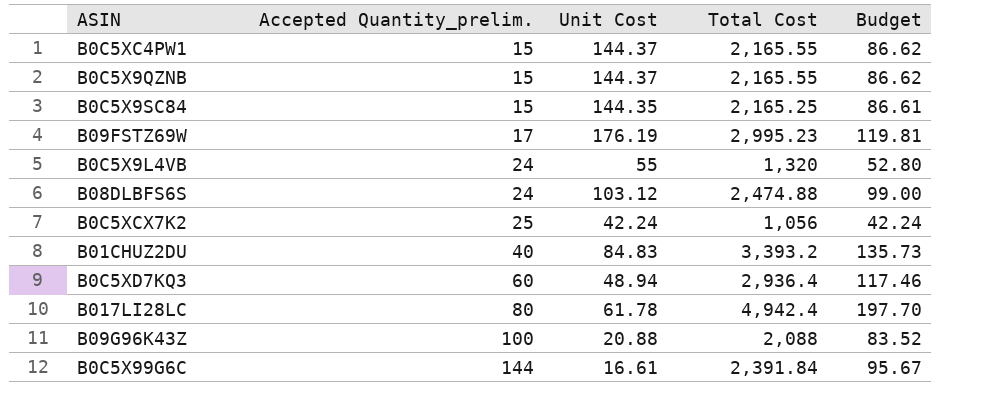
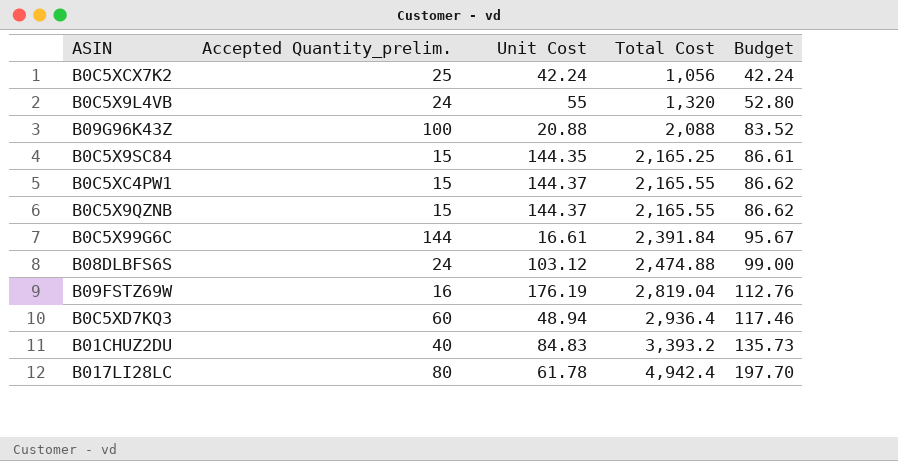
row order: Accepted Quantity_prelim. ascending -> Total Cost ascending
B09FSTZ69W | Accepted Quantity_prelim.: 17 -> 16
B09FSTZ69W | Total Cost: 2,995.23 -> 2,819.04
B09FSTZ69W | Budget: 119.81 -> 112.76

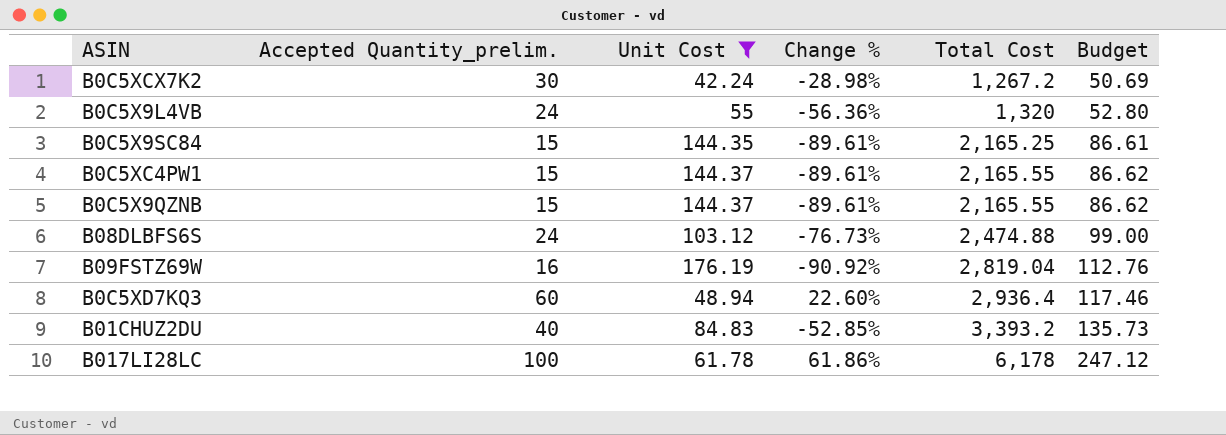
filter: none -> Unit Cost >= 42.24
column Change % | formula: none -> ([Accepted Quantity_prelim.] - [Unit Cost]) / [Unit Cost]
B0C5XCX7K2 | Accepted Quantity_prelim.: 25 -> 30
B0C5XCX7K2 | Total Cost: 1,056 -> 1,267.2
B0C5XCX7K2 | Budget: 42.24 -> 50.69
B017LI28LC | Accepted Quantity_prelim.: 80 -> 100
B017LI28LC | Total Cost: 4,942.4 -> 6,178
B017LI28LC | Budget: 197.70 -> 247.12

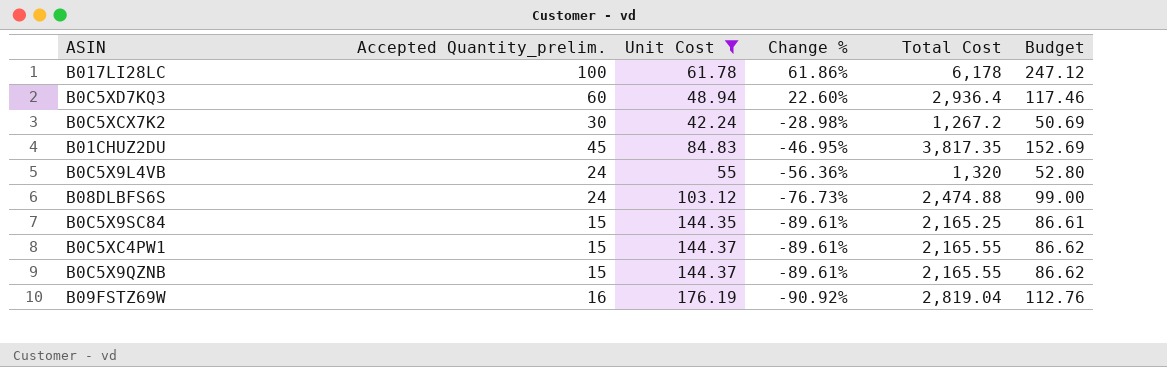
row order: Total Cost ascending -> Change % descending
B01CHUZ2DU | Accepted Quantity_prelim.: 40 -> 45
B01CHUZ2DU | Change %: -52.85% -> -46.95%
B01CHUZ2DU | Total Cost: 3,393.2 -> 3,817.35
B01CHUZ2DU | Budget: 135.73 -> 152.69

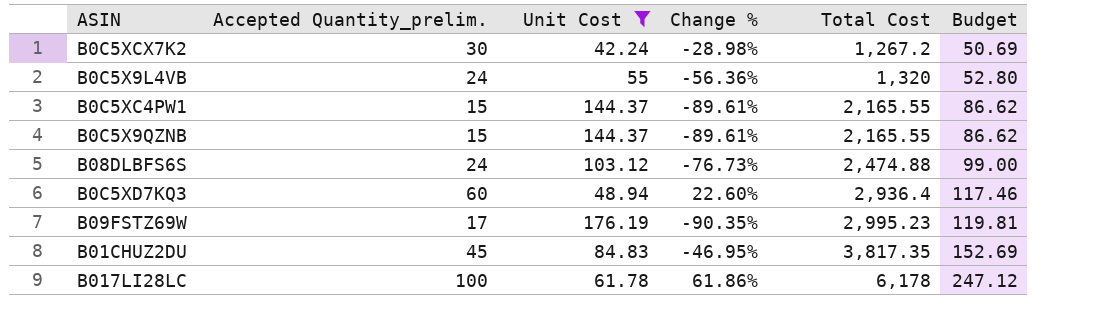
row order: Change % descending -> Total Cost ascending
row B0C5X9SC84: 15 | 144.35 | -89.61% | 2,165.25 | 86.61 -> none
B09FSTZ69W | Accepted Quantity_prelim.: 16 -> 17
B09FSTZ69W | Change %: -90.92% -> -90.35%
B09FSTZ69W | Total Cost: 2,819.04 -> 2,995.23
B09FSTZ69W | Budget: 112.76 -> 119.81

